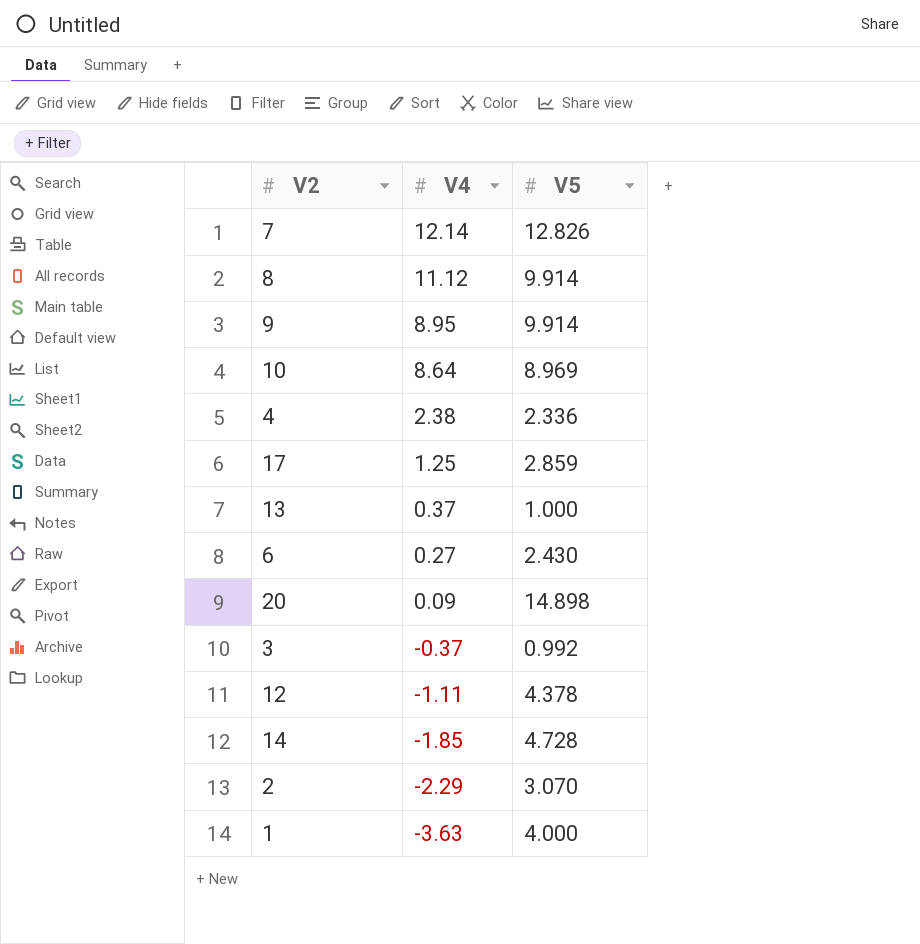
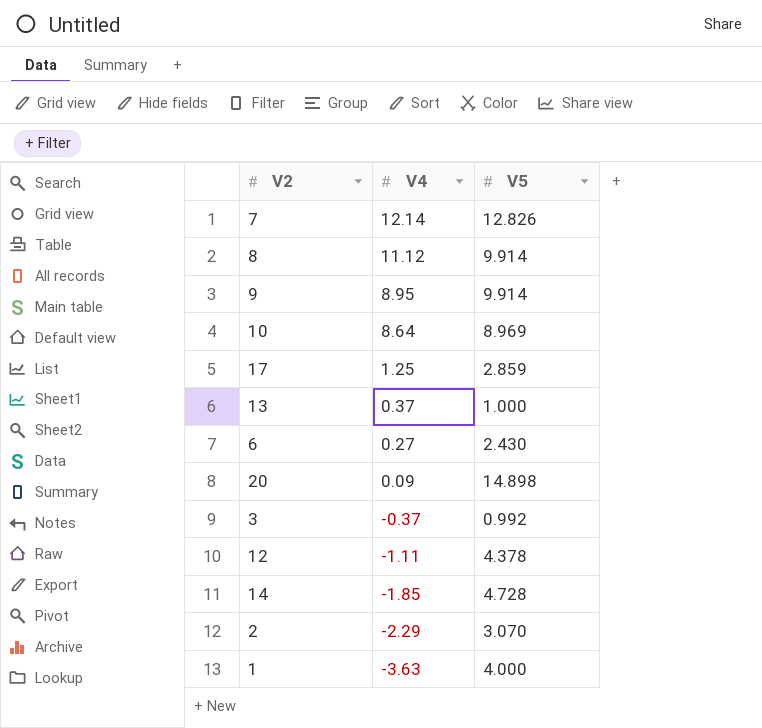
row 4: 2.38 | 2.336 -> none

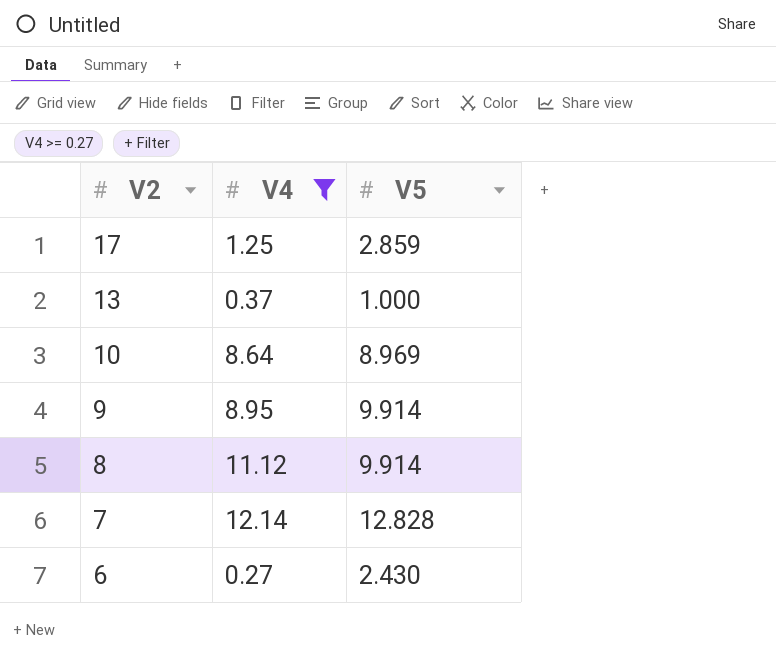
filter: none -> V4 >= 0.27
row order: V4 descending -> V2 descending
7 | V5: 12.826 -> 12.828

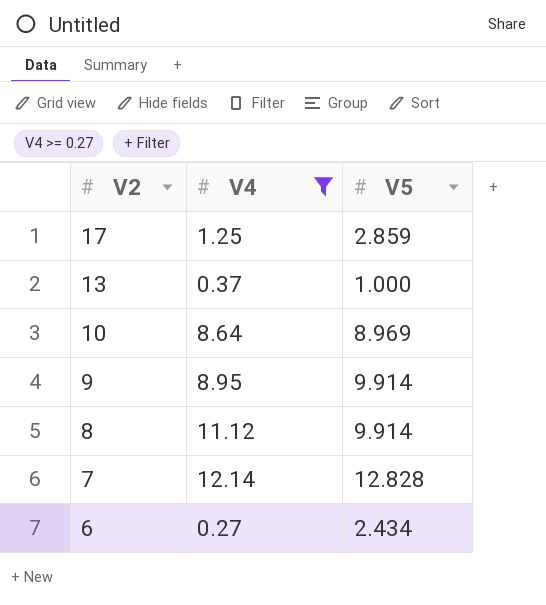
6 | V5: 2.430 -> 2.434

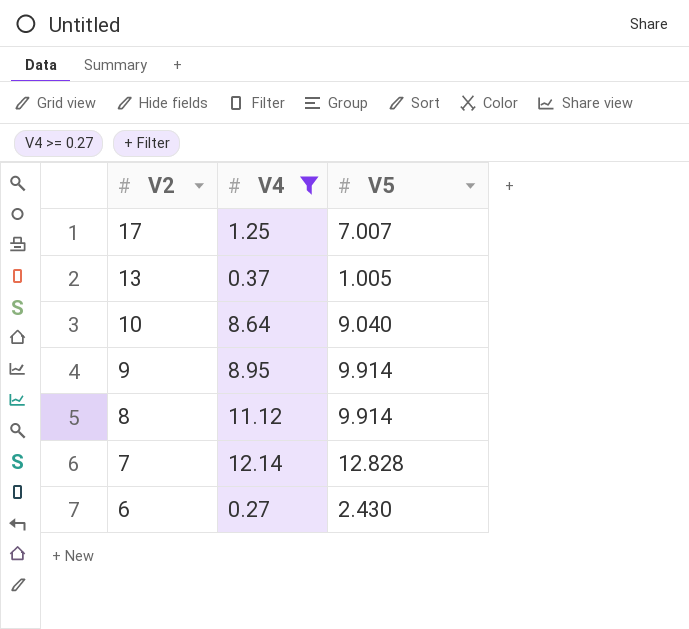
17 | V5: 2.859 -> 7.007
13 | V5: 1.000 -> 1.005
10 | V5: 8.969 -> 9.040
6 | V5: 2.434 -> 2.430

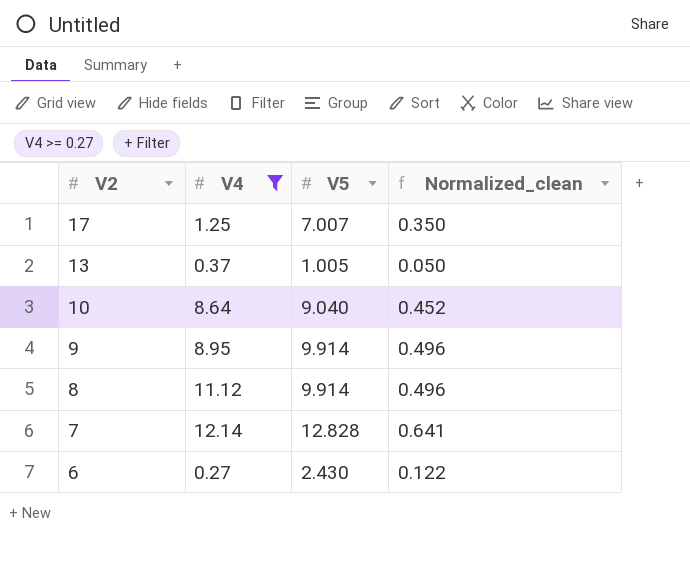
column Normalized_clean | formula: none -> [V5] * 0.05

